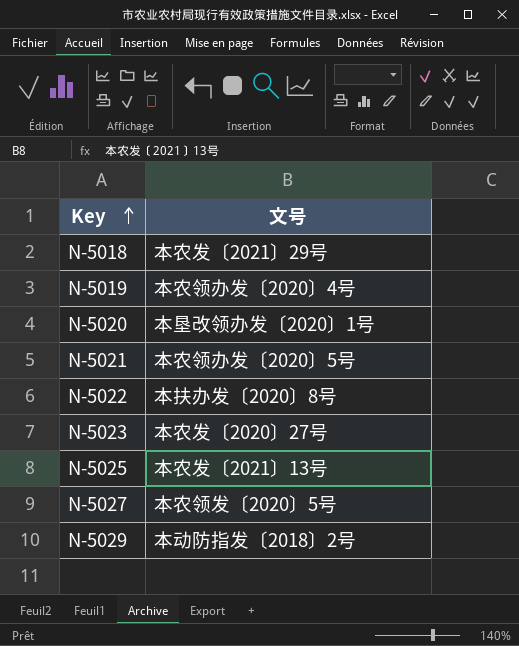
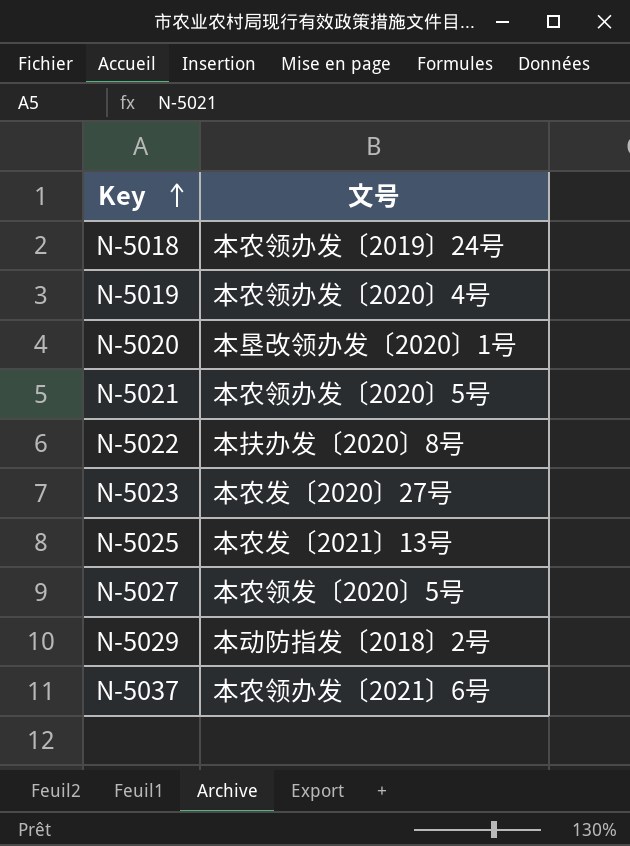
N-5018 | 文号: 本农发〔2021〕29号 -> 本农领办发〔2019〕24号
row N-5037: none -> 本农领办发〔2021〕6号

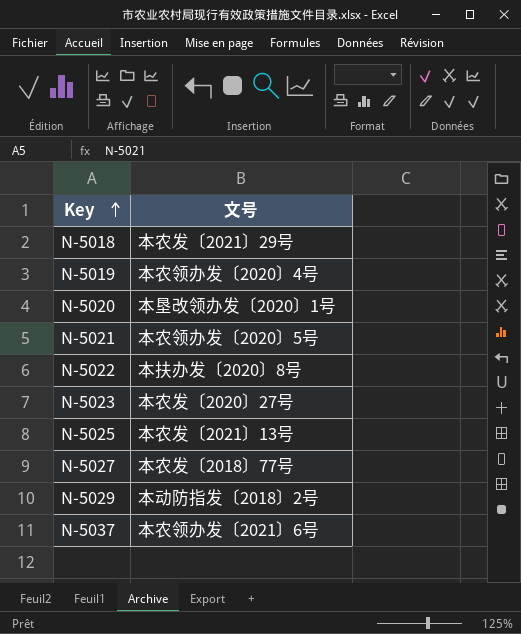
N-5018 | 文号: 本农领办发〔2019〕24号 -> 本农发〔2021〕29号
N-5027 | 文号: 本农领发〔2020〕5号 -> 本农发〔2018〕77号

